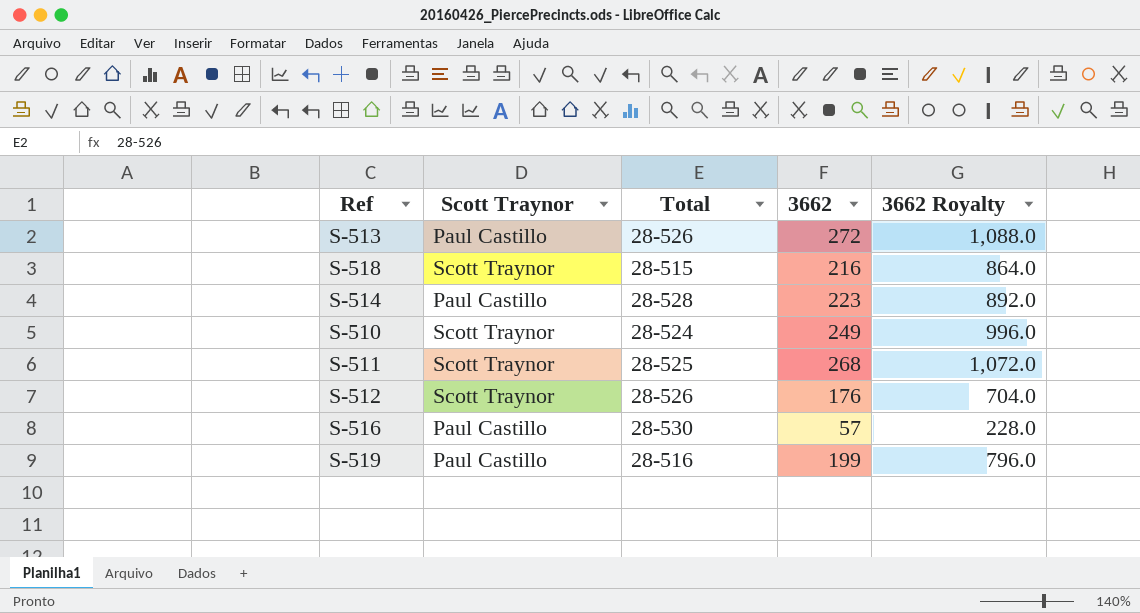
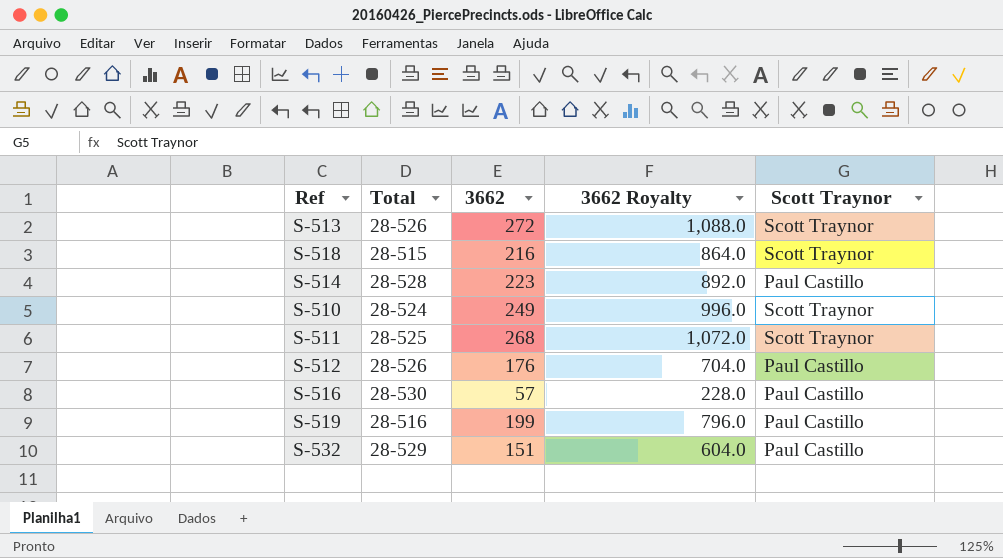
column Scott Traynor | position: 2 -> 5
S-513 | Scott Traynor: Paul Castillo -> Scott Traynor
S-512 | Scott Traynor: Scott Traynor -> Paul Castillo
row S-532: none -> 28-529 | 151 | 604.0 | Paul Castillo

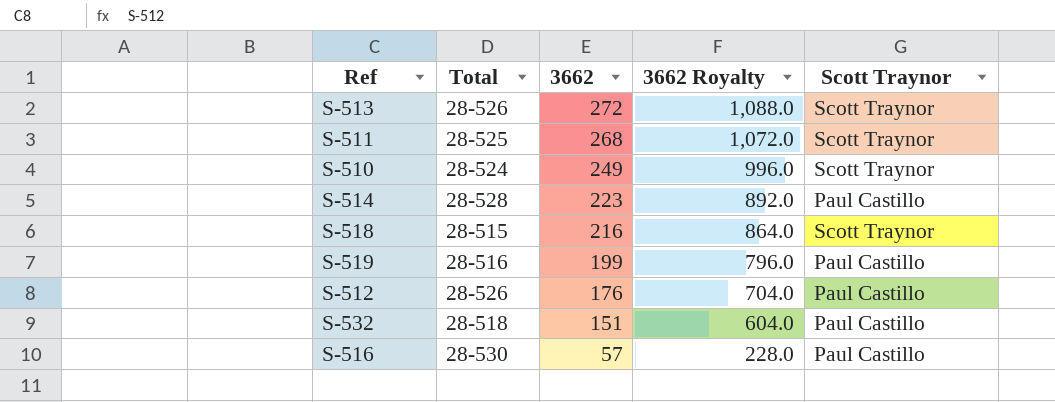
row order: none -> 3662 descending
S-532 | Total: 28-529 -> 28-518

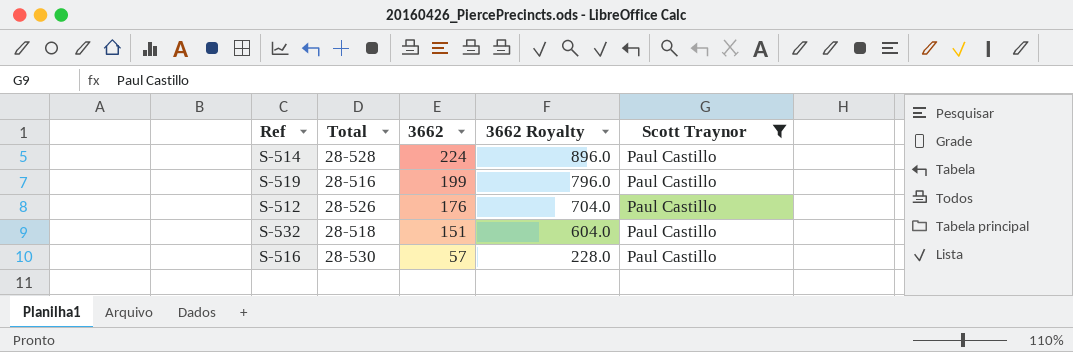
filter: none -> Scott Traynor = Paul Castillo
S-514 | 3662: 223 -> 224
S-514 | 3662 Royalty: 892.0 -> 896.0

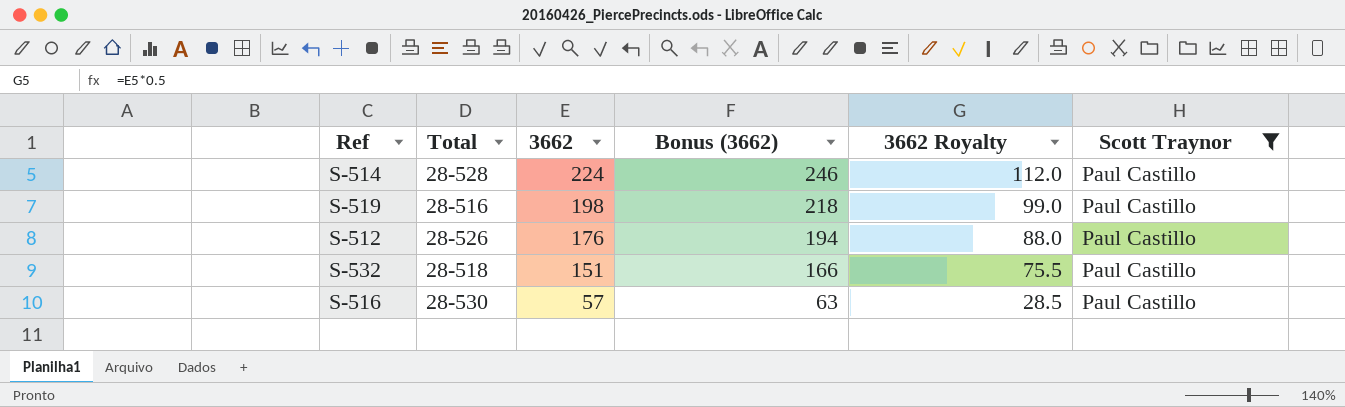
column Bonus (3662) | formula: none -> [3662] * 1.1
column 3662 Royalty | formula: [3662] * 4 -> [3662] * 0.5
S-519 | 3662: 199 -> 198

